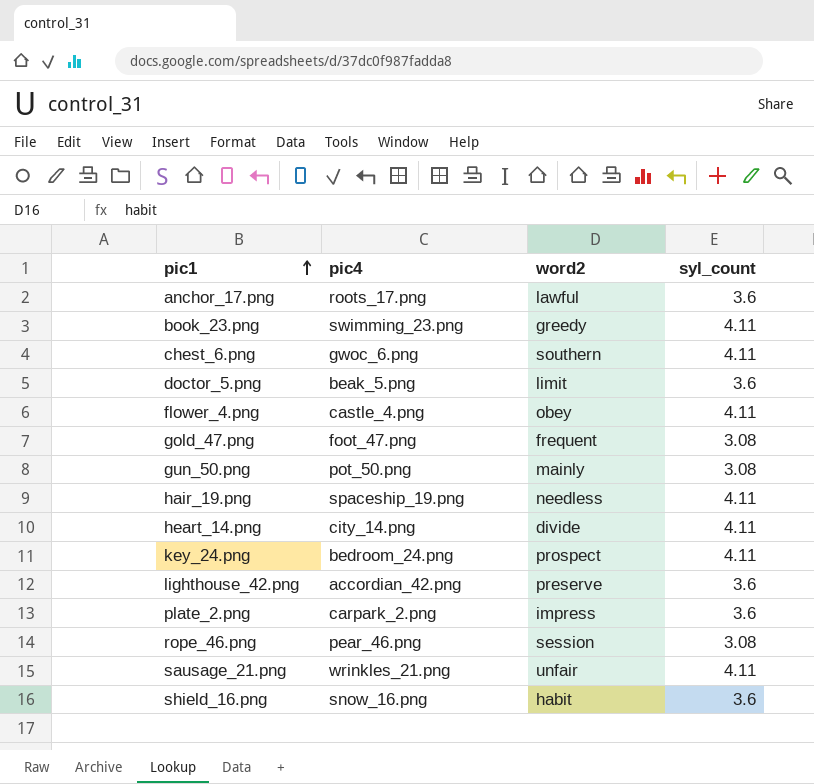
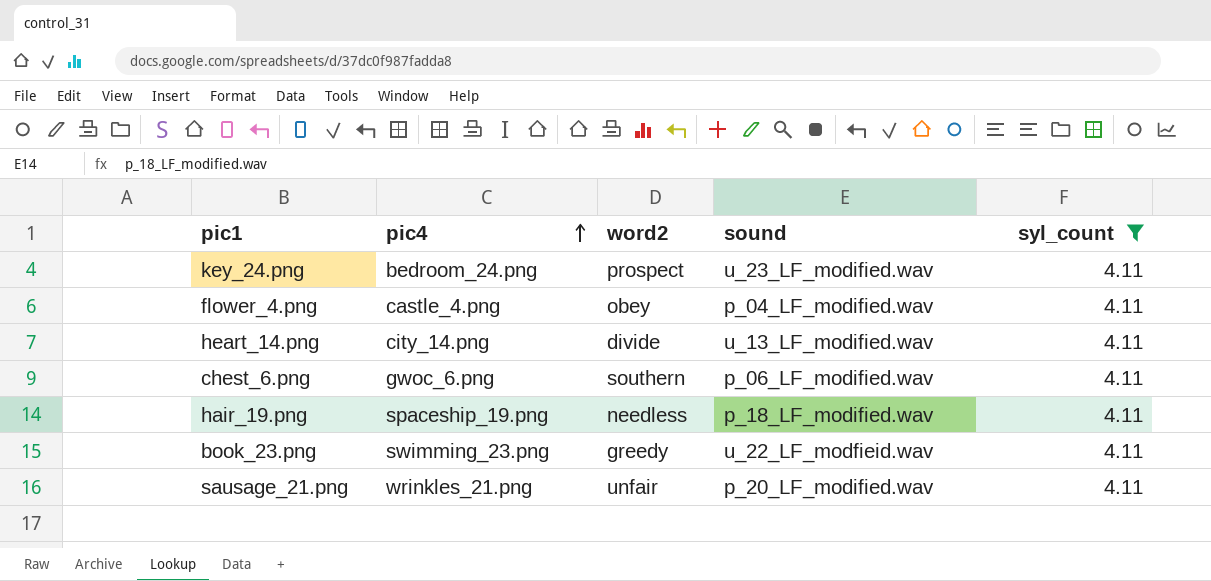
filter: none -> syl_count = 4.11
row order: pic1 ascending -> pic4 ascending
column sound | position: none -> 4

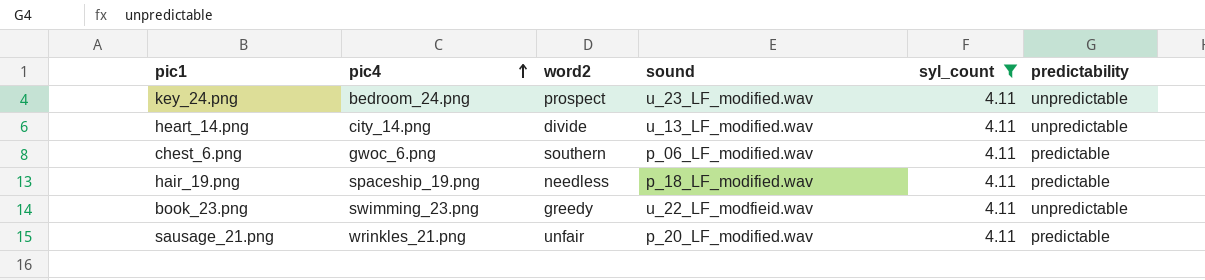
column predictability | position: none -> 6
row flower_4.png: castle_4.png | obey | p_04_LF_modified.wav | 4.11 -> none

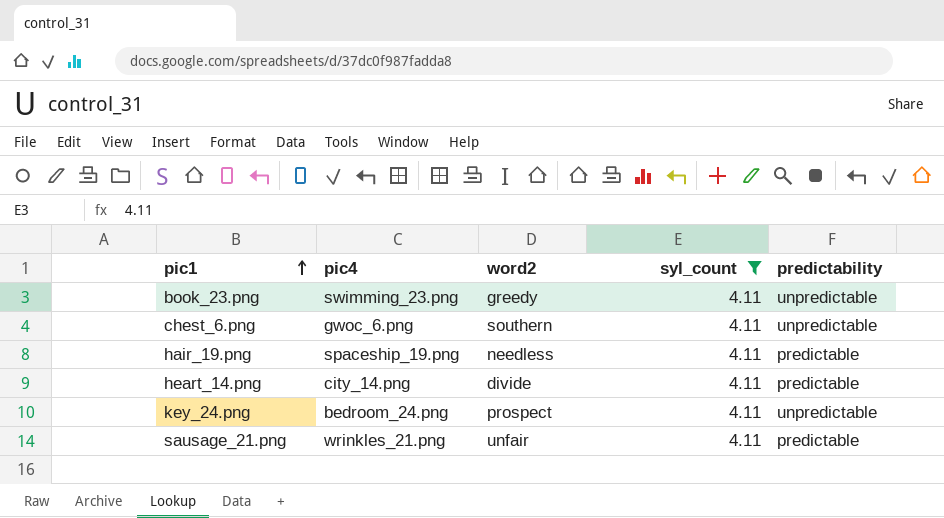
row order: pic4 ascending -> pic1 ascending
column sound | position: 4 -> none
chest_6.png | predictability: predictable -> unpredictable
heart_14.png | predictability: unpredictable -> predictable

